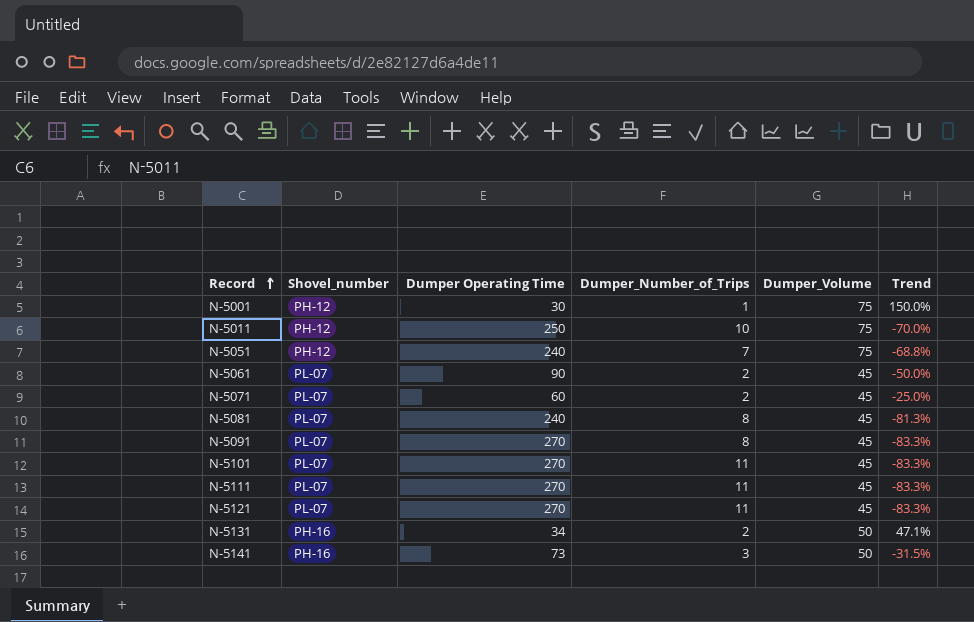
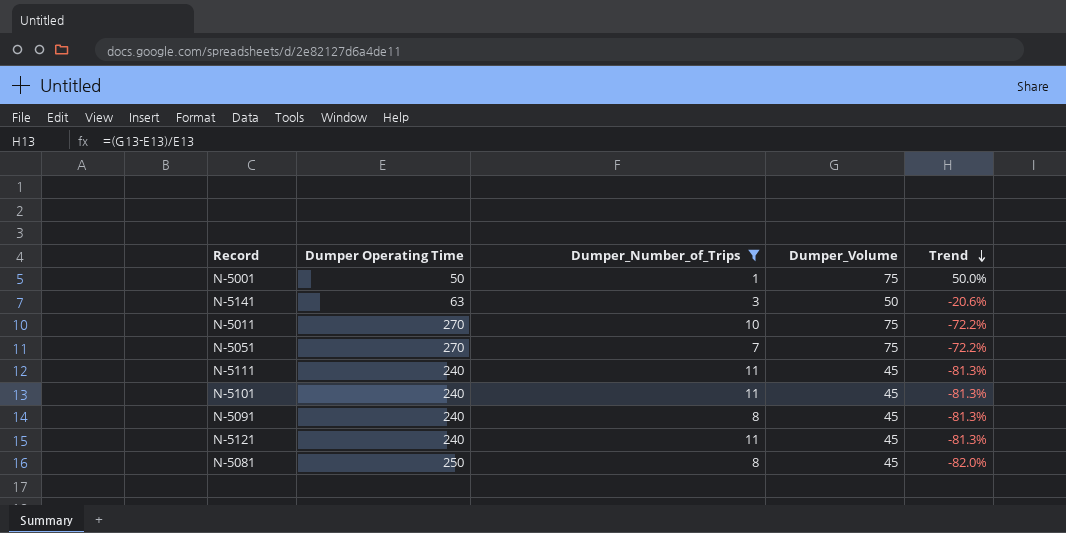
filter: none -> Dumper_Number_of_Trips != 2
row order: Record ascending -> Trend descending
column Shovel_number | position: 2 -> none
N-5001 | Dumper Operating Time: 30 -> 50
N-5001 | Trend: 150.0% -> 50.0%
N-5141 | Dumper Operating Time: 73 -> 63
N-5141 | Trend: -31.5% -> -20.6%
N-5011 | Dumper Operating Time: 250 -> 270
N-5011 | Trend: -70.0% -> -72.2%
N-5051 | Dumper Operating Time: 240 -> 270
N-5051 | Trend: -68.8% -> -72.2%
N-5111 | Dumper Operating Time: 270 -> 240
N-5111 | Trend: -83.3% -> -81.3%
N-5101 | Dumper Operating Time: 270 -> 240
N-5101 | Trend: -83.3% -> -81.3%
N-5091 | Dumper Operating Time: 270 -> 240
N-5091 | Trend: -83.3% -> -81.3%
N-5121 | Dumper Operating Time: 270 -> 240
N-5121 | Trend: -83.3% -> -81.3%
N-5081 | Dumper Operating Time: 240 -> 250
N-5081 | Trend: -81.3% -> -82.0%

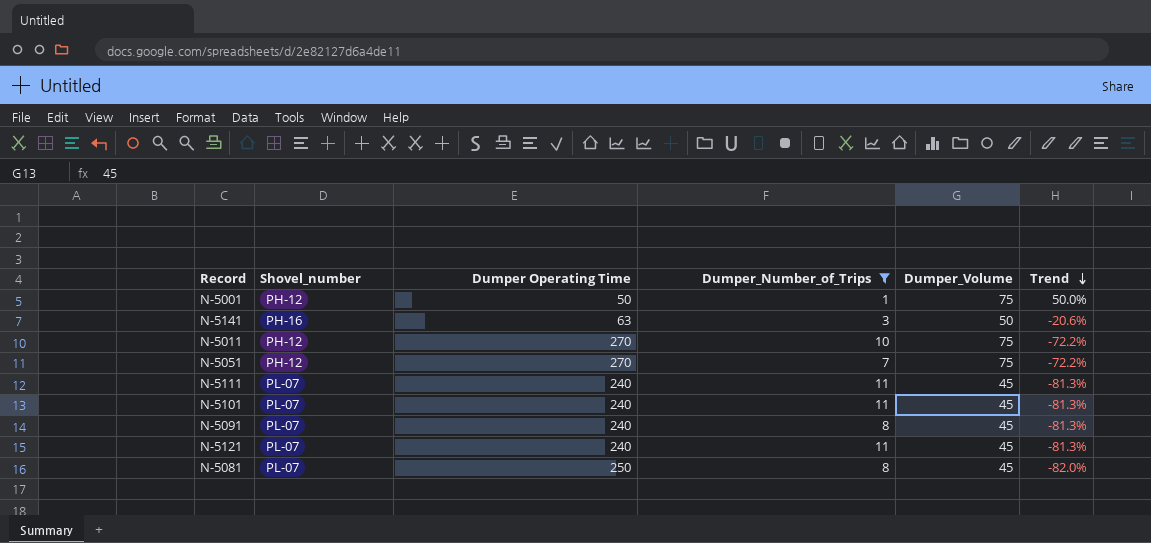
column Shovel_number | position: none -> 2

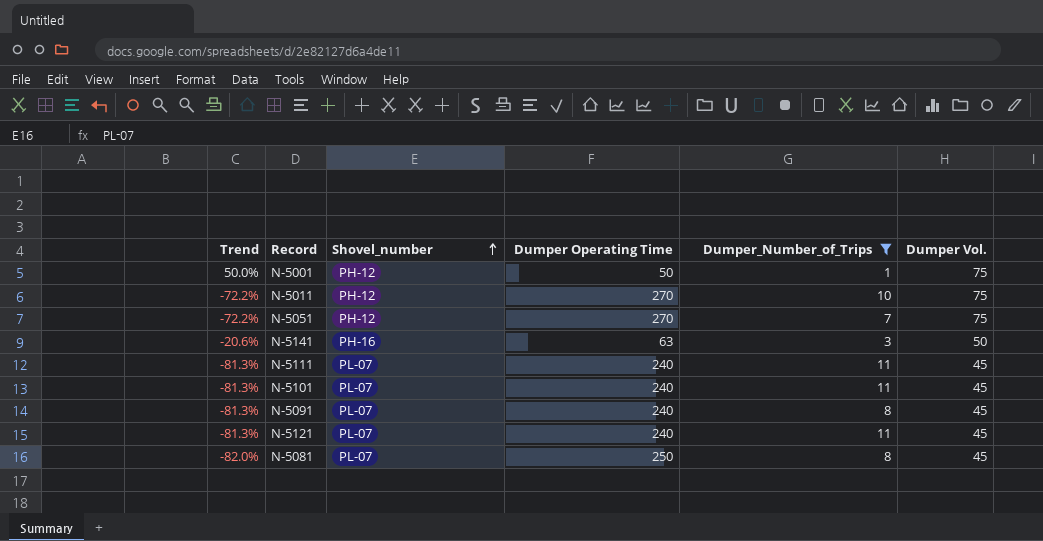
row order: Trend descending -> Shovel_number ascending
column Trend | position: 6 -> 1
column name: Dumper_Volume -> Dumper Vol.

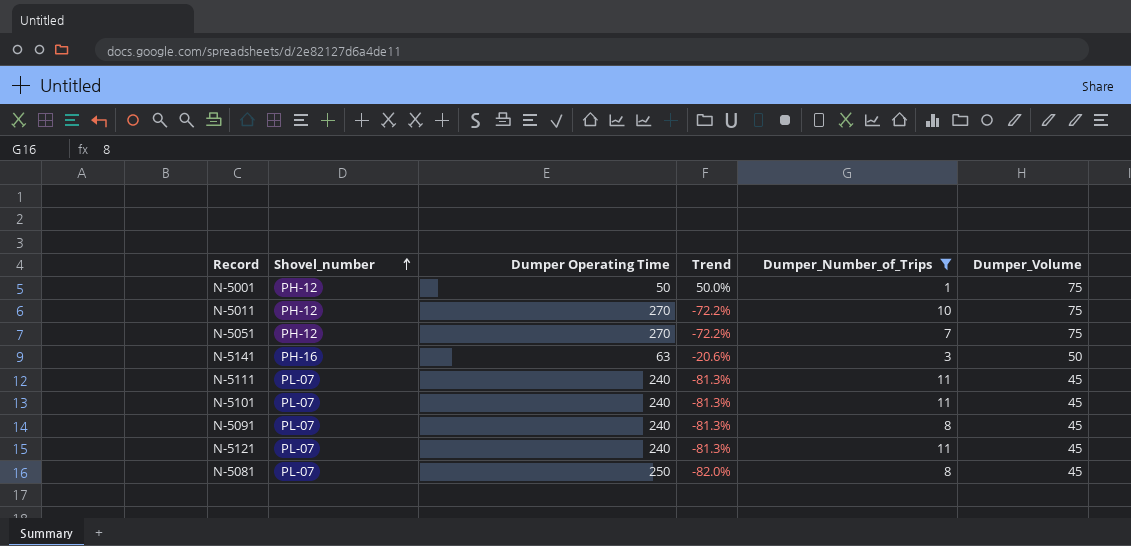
column Trend | position: 1 -> 4
column name: Dumper Vol. -> Dumper_Volume

